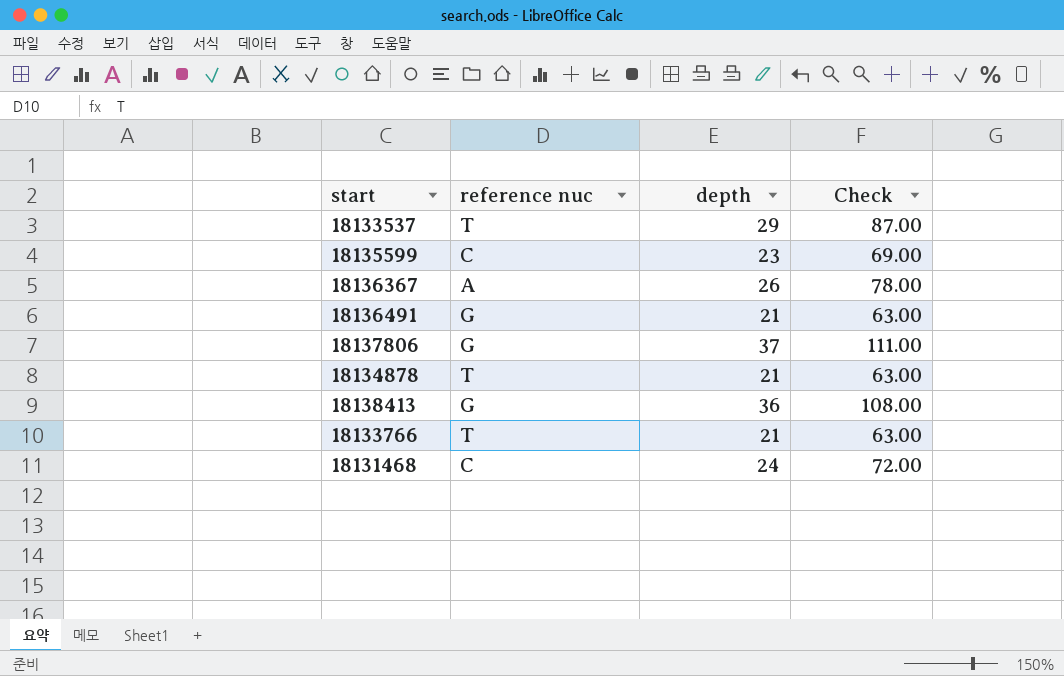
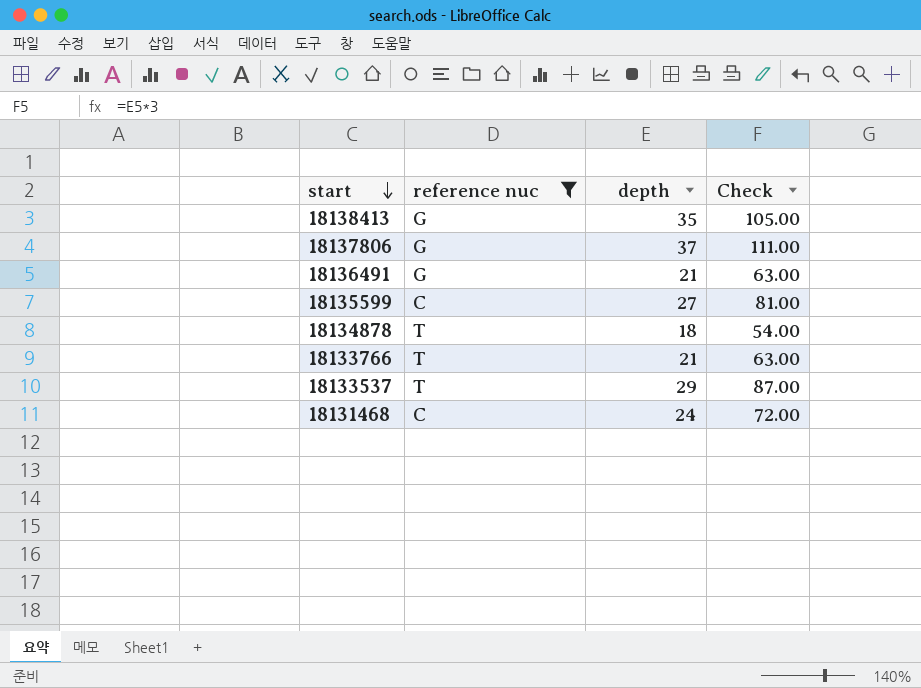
filter: none -> reference nuc != A
row order: none -> start descending
18138413 | depth: 36 -> 35
18138413 | Check: 108.00 -> 105.00
18135599 | depth: 23 -> 27
18135599 | Check: 69.00 -> 81.00
18134878 | depth: 21 -> 18
18134878 | Check: 63.00 -> 54.00

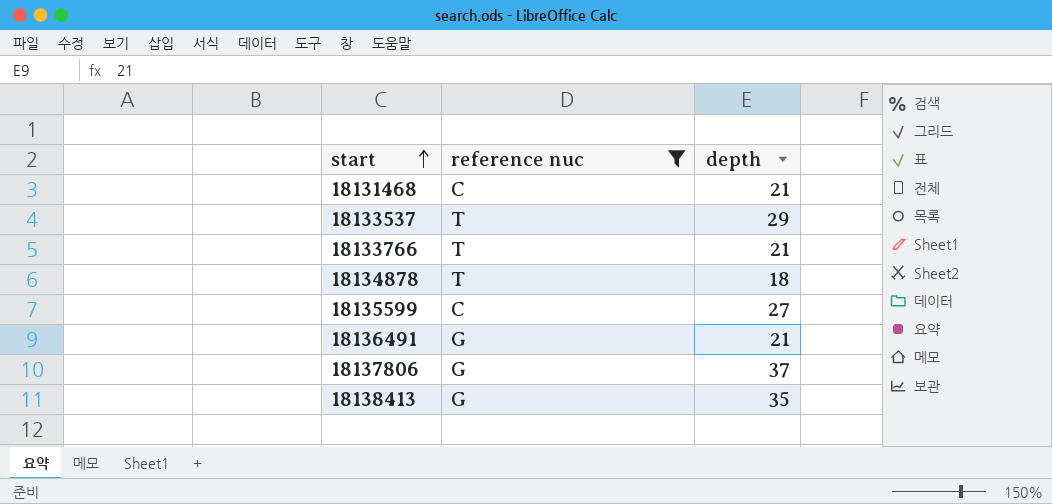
row order: start descending -> start ascending
column Check | formula: [depth] * 3 -> none
18131468 | depth: 24 -> 21

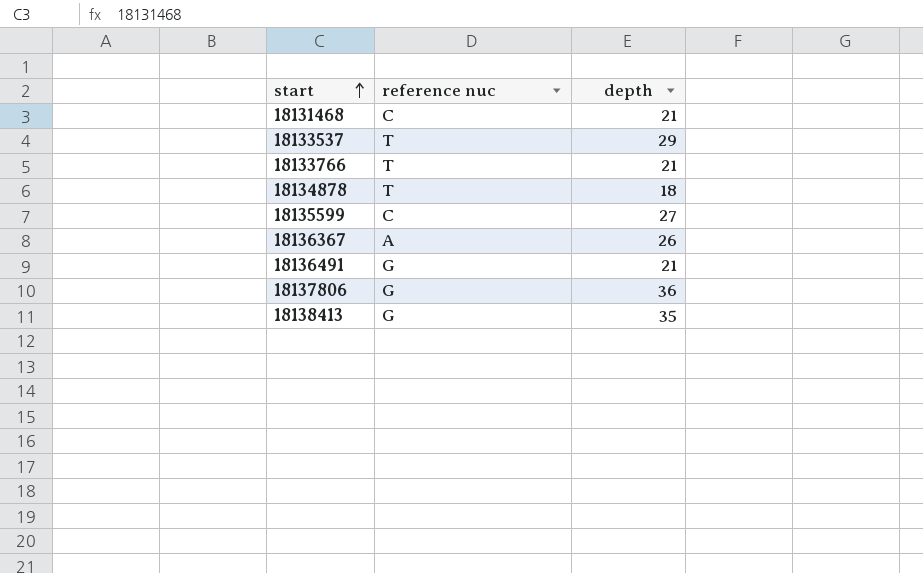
filter: reference nuc != A -> none
18137806 | depth: 37 -> 36

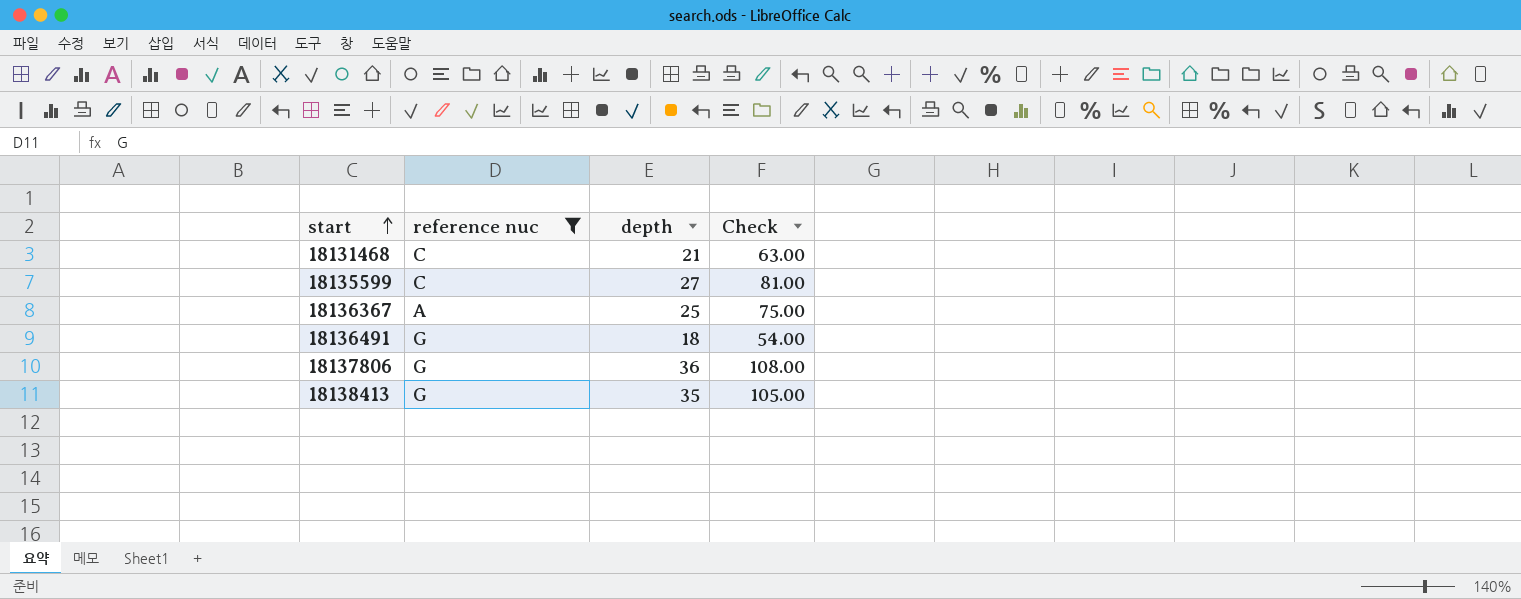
filter: none -> reference nuc != T
column Check | formula: none -> [depth] * 3
18136367 | depth: 26 -> 25
18136491 | depth: 21 -> 18

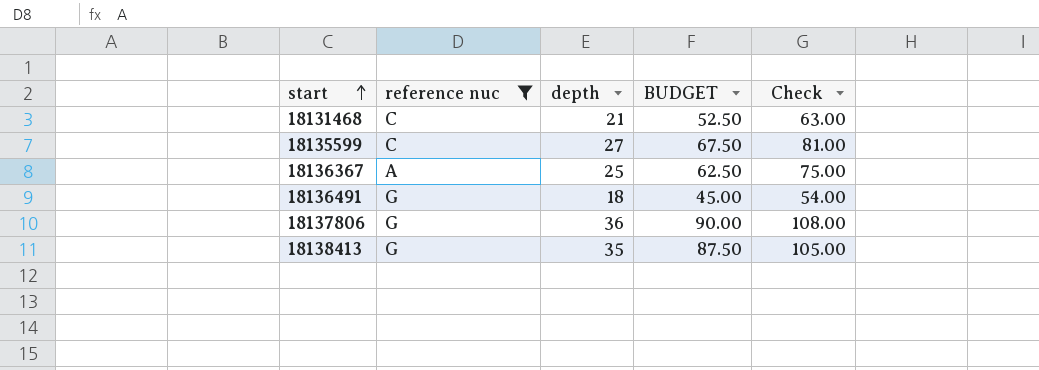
column BUDGET | formula: none -> [depth] * 2.5

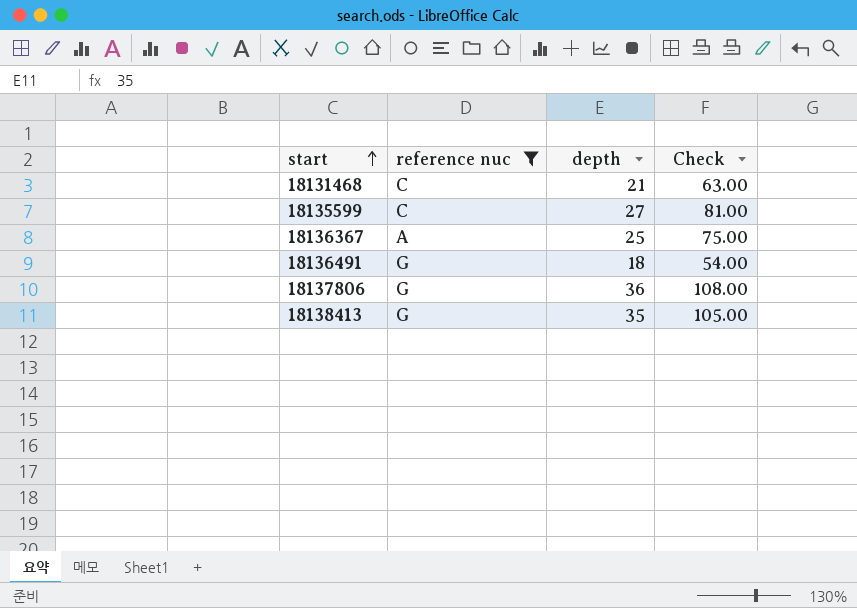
column BUDGET | formula: [depth] * 2.5 -> none

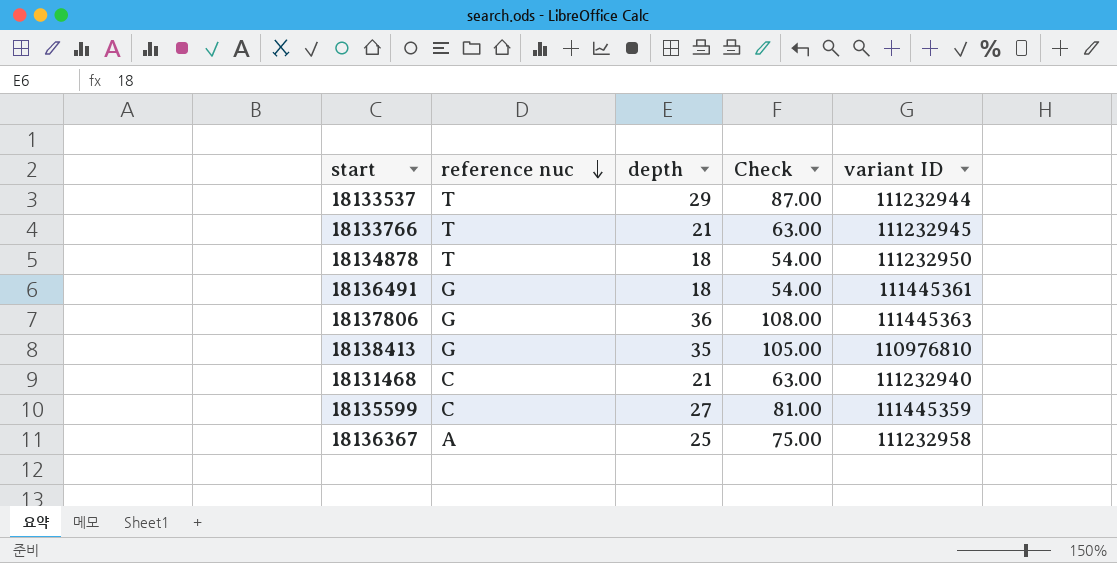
filter: reference nuc != T -> none
row order: start ascending -> reference nuc descending
column variant ID | position: none -> 5

